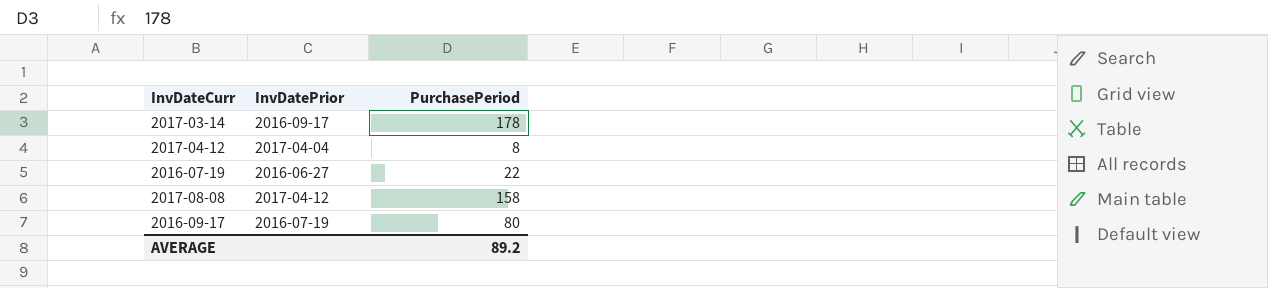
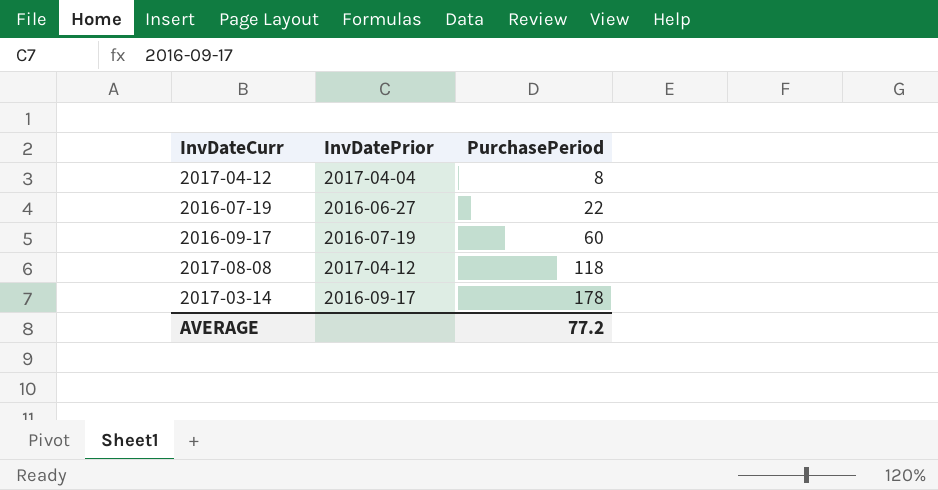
row order: none -> PurchasePeriod ascending
2016-09-17 | PurchasePeriod: 80 -> 60
2017-08-08 | PurchasePeriod: 158 -> 118
AVERAGE | PurchasePeriod: 89.2 -> 77.2

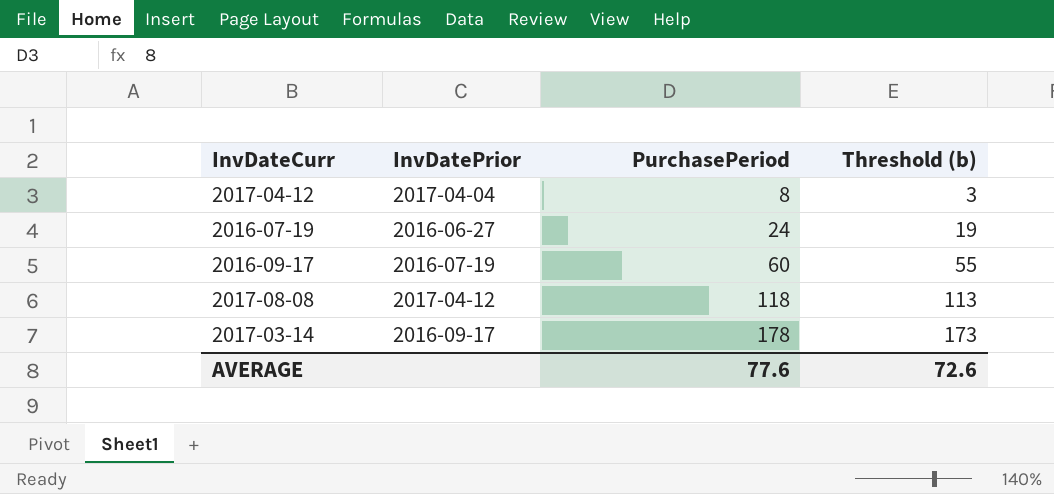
column Threshold (b) | formula: none -> [PurchasePeriod] - 5
2016-07-19 | PurchasePeriod: 22 -> 24
AVERAGE | PurchasePeriod: 77.2 -> 77.6

